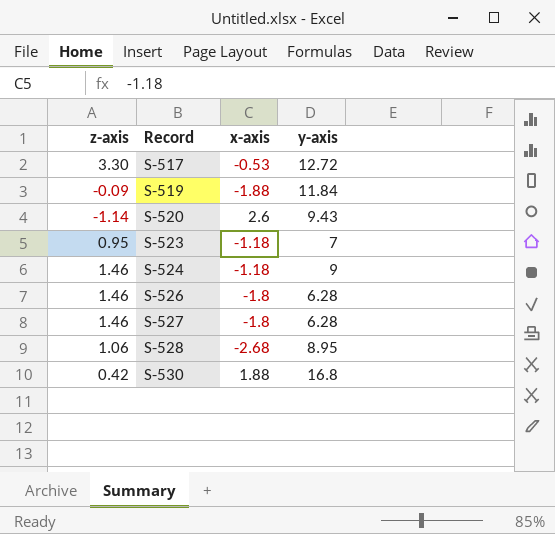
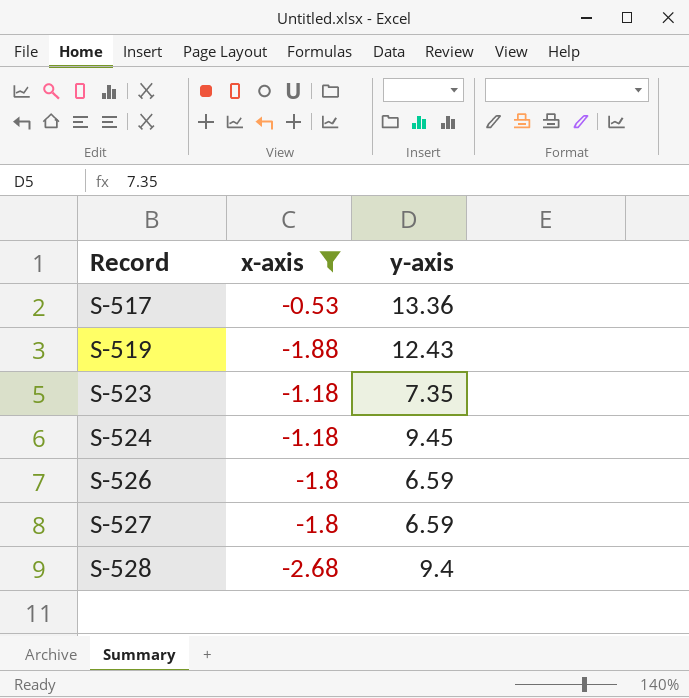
filter: none -> x-axis <= -0.53
column z-axis | position: 1 -> none
S-517 | y-axis: 12.72 -> 13.36
S-519 | y-axis: 11.84 -> 12.43
S-523 | y-axis: 7 -> 7.35
S-524 | y-axis: 9 -> 9.45
S-526 | y-axis: 6.28 -> 6.59
S-527 | y-axis: 6.28 -> 6.59
S-528 | y-axis: 8.95 -> 9.4

